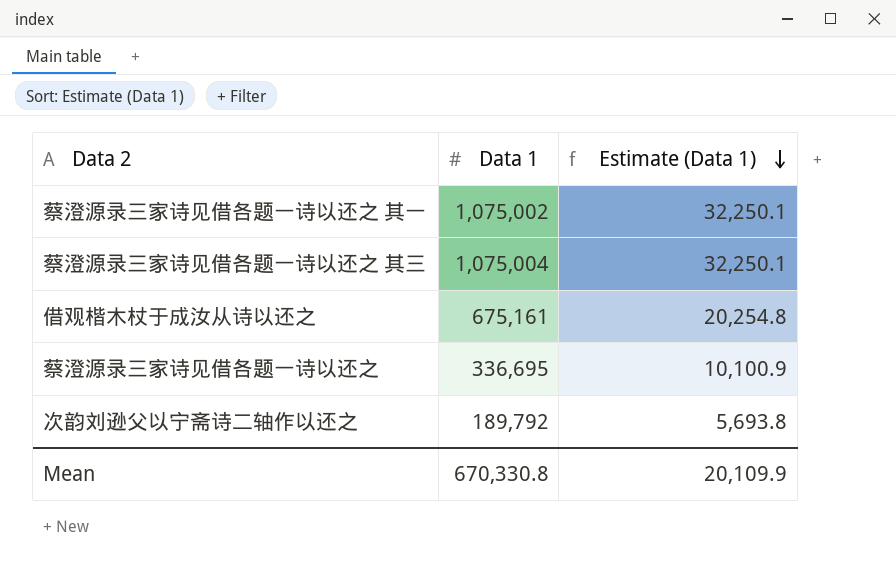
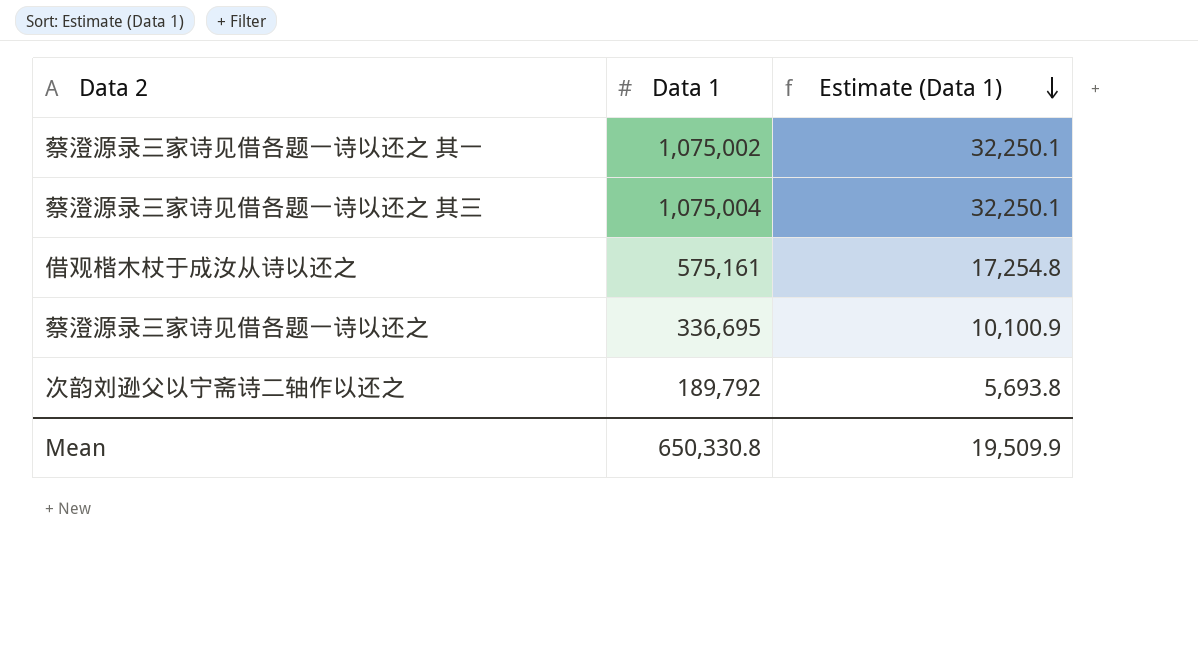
借观楷木杖于成汝从诗以还之 | Data 1: 675,161 -> 575,161
借观楷木杖于成汝从诗以还之 | Estimate (Data 1): 20,254.8 -> 17,254.8
Mean | Data 1: 670,330.8 -> 650,330.8
Mean | Estimate (Data 1): 20,109.9 -> 19,509.9

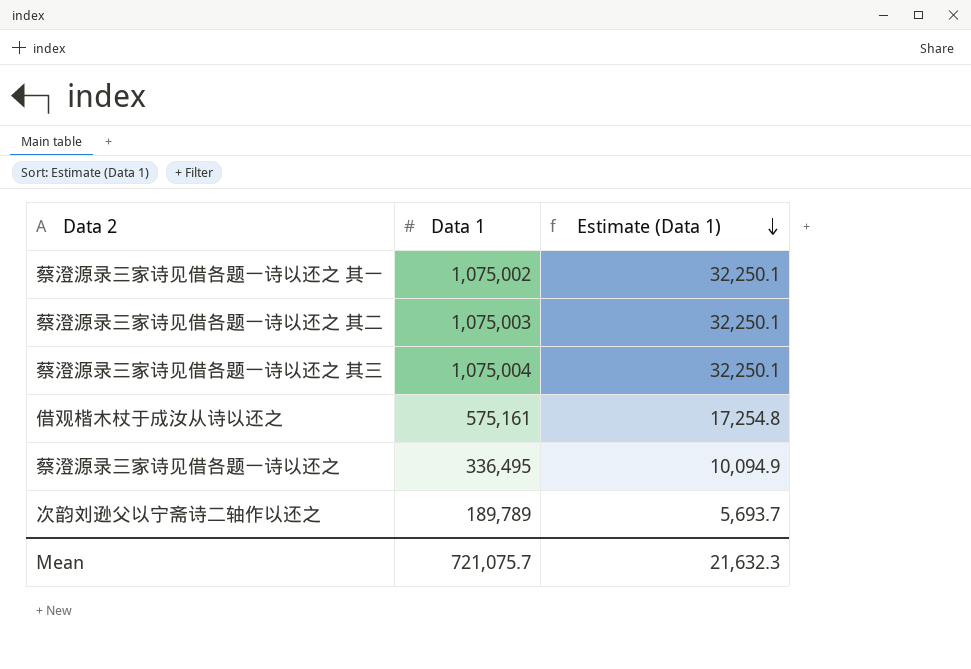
row 蔡澄源录三家诗见借各题一诗以还之 其二: none -> 1,075,003 | 32,250.1
蔡澄源录三家诗见借各题一诗以还之 | Data 1: 336,695 -> 336,495
蔡澄源录三家诗见借各题一诗以还之 | Estimate (Data 1): 10,100.9 -> 10,094.9
次韵刘逊父以宁斋诗二轴作以还之 | Data 1: 189,792 -> 189,789
次韵刘逊父以宁斋诗二轴作以还之 | Estimate (Data 1): 5,693.8 -> 5,693.7
Mean | Data 1: 650,330.8 -> 721,075.7
Mean | Estimate (Data 1): 19,509.9 -> 21,632.3

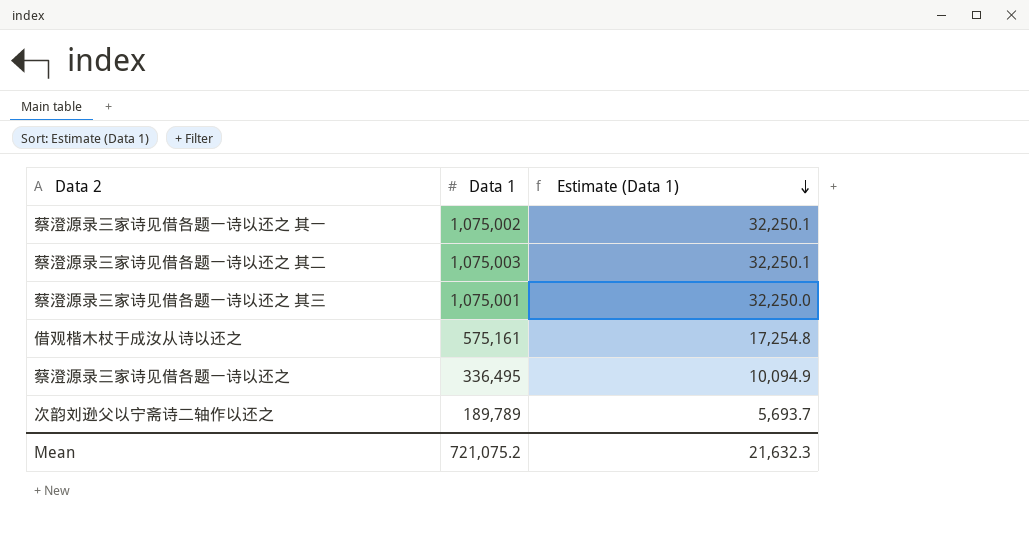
蔡澄源录三家诗见借各题一诗以还之 其三 | Data 1: 1,075,004 -> 1,075,001
蔡澄源录三家诗见借各题一诗以还之 其三 | Estimate (Data 1): 32,250.1 -> 32,250.0
Mean | Data 1: 721,075.7 -> 721,075.2

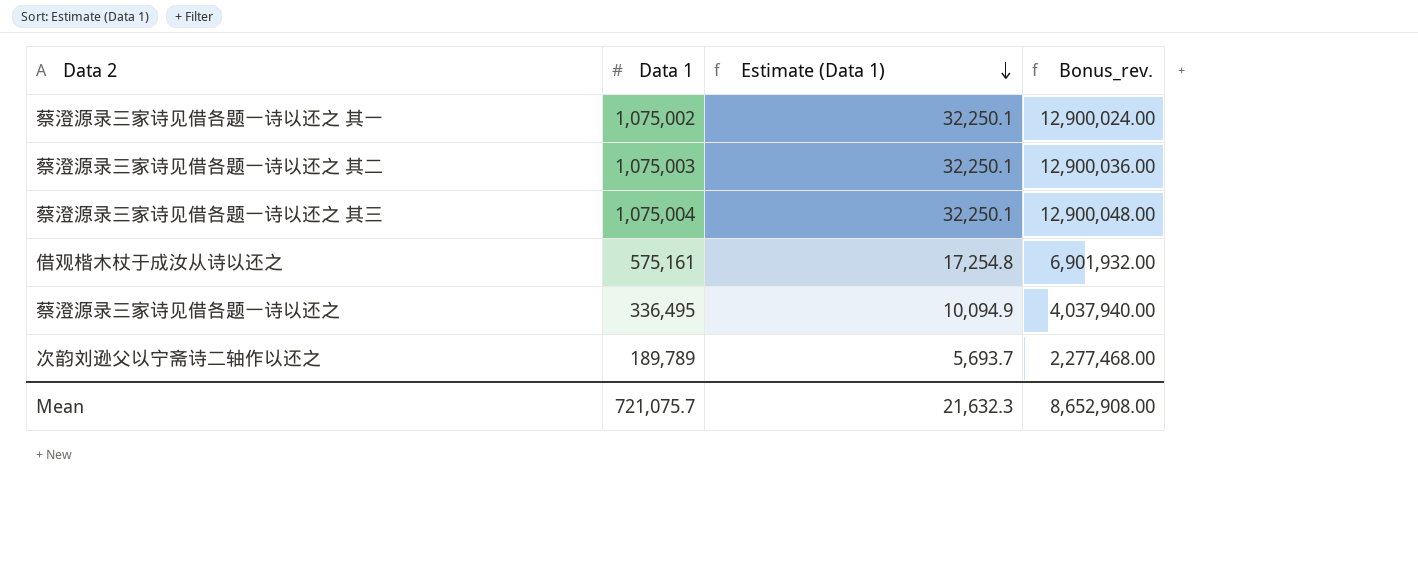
column Bonus_rev. | formula: none -> [Data 1] * 12
蔡澄源录三家诗见借各题一诗以还之 其三 | Data 1: 1,075,001 -> 1,075,004
蔡澄源录三家诗见借各题一诗以还之 其三 | Estimate (Data 1): 32,250.0 -> 32,250.1
Mean | Data 1: 721,075.2 -> 721,075.7

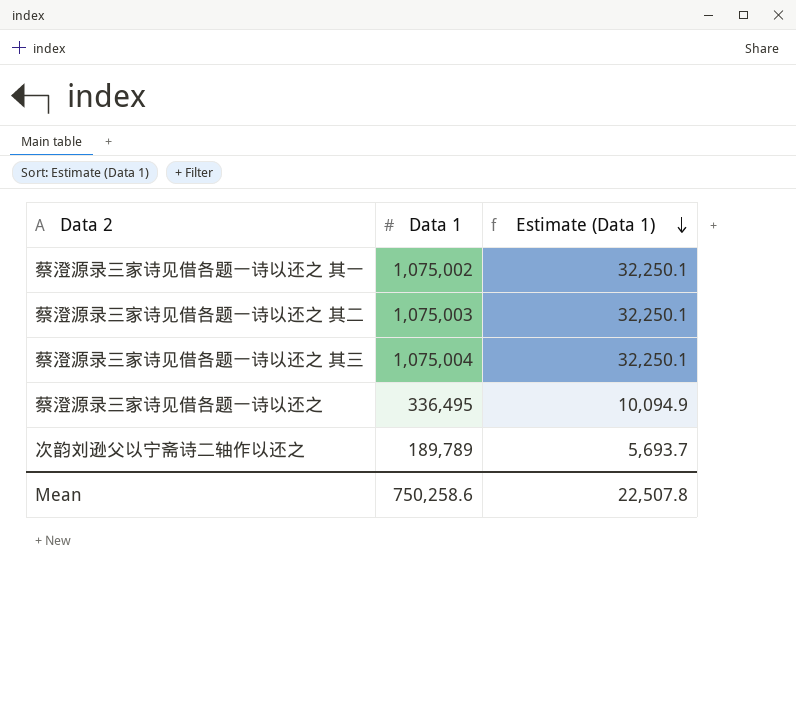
column Bonus_rev. | formula: [Data 1] * 12 -> none
row 借观楷木杖于成汝从诗以还之: 575,161 | 17,254.8 | 6,901,932.00 -> none
Mean | Data 1: 721,075.7 -> 750,258.6
Mean | Estimate (Data 1): 21,632.3 -> 22,507.8

